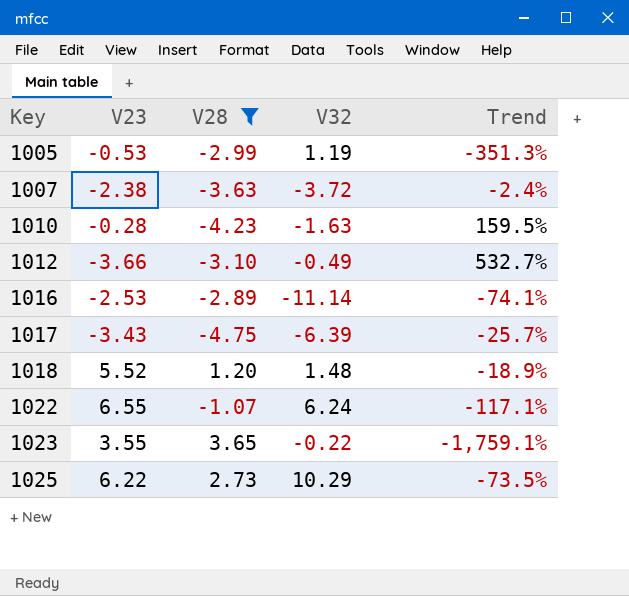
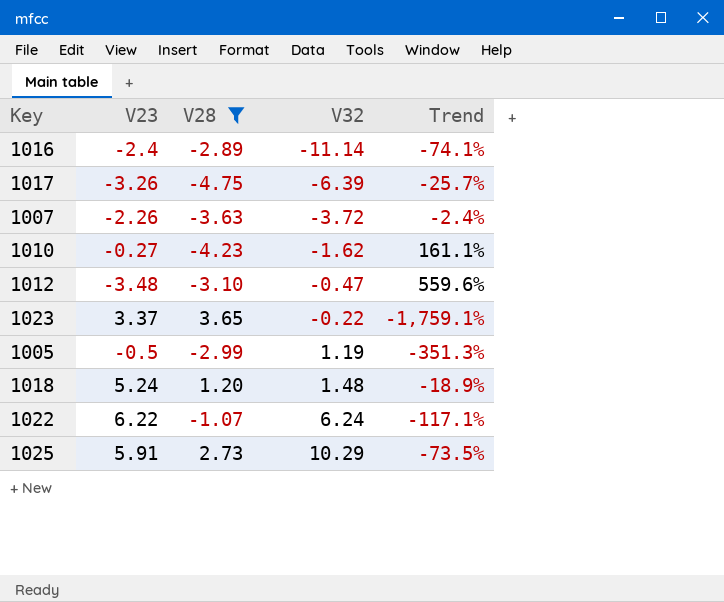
row order: Key ascending -> V32 ascending
1016 | V23: -2.53 -> -2.4
1017 | V23: -3.43 -> -3.26
1007 | V23: -2.38 -> -2.26
1010 | V23: -0.28 -> -0.27
1010 | V32: -1.63 -> -1.62
1010 | Trend: 159.5% -> 161.1%
1012 | V23: -3.66 -> -3.48
1012 | V32: -0.49 -> -0.47
1012 | Trend: 532.7% -> 559.6%
1023 | V23: 3.55 -> 3.37
1005 | V23: -0.53 -> -0.5
1018 | V23: 5.52 -> 5.24
1022 | V23: 6.55 -> 6.22
1025 | V23: 6.22 -> 5.91

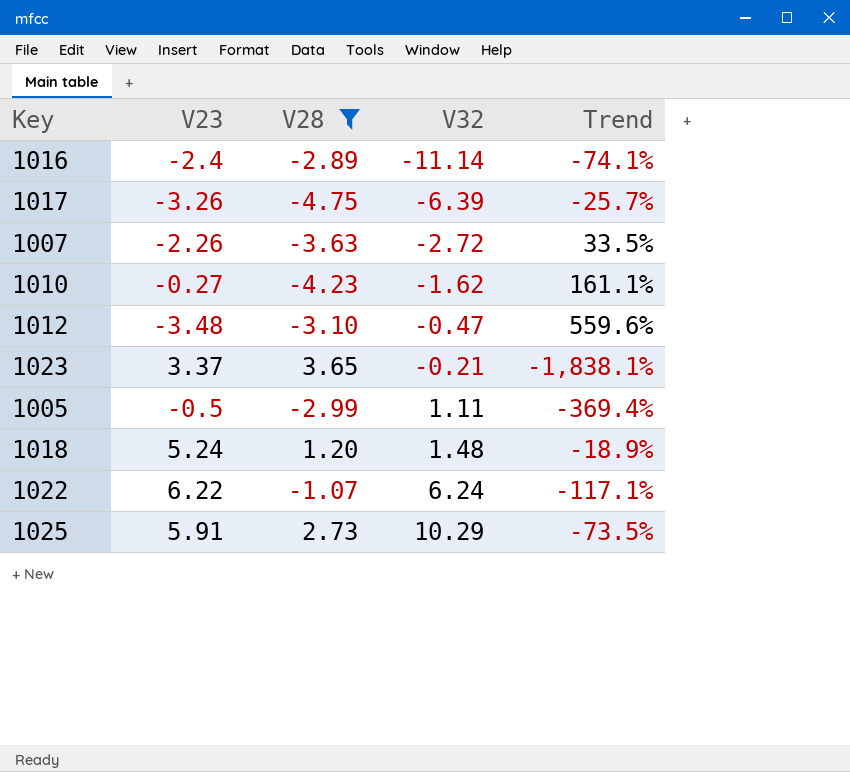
1007 | V32: -3.72 -> -2.72
1007 | Trend: -2.4% -> 33.5%
1023 | V32: -0.22 -> -0.21
1023 | Trend: -1,759.1% -> -1,838.1%
1005 | V32: 1.19 -> 1.11
1005 | Trend: -351.3% -> -369.4%

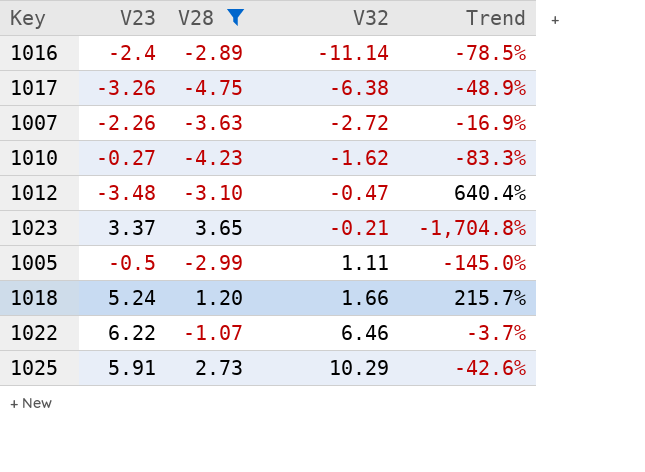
column Trend | formula: ([V28] - [V32]) / [V32] -> ([V23] - [V32]) / [V32]
1017 | V32: -6.39 -> -6.38
1018 | V32: 1.48 -> 1.66
1022 | V32: 6.24 -> 6.46

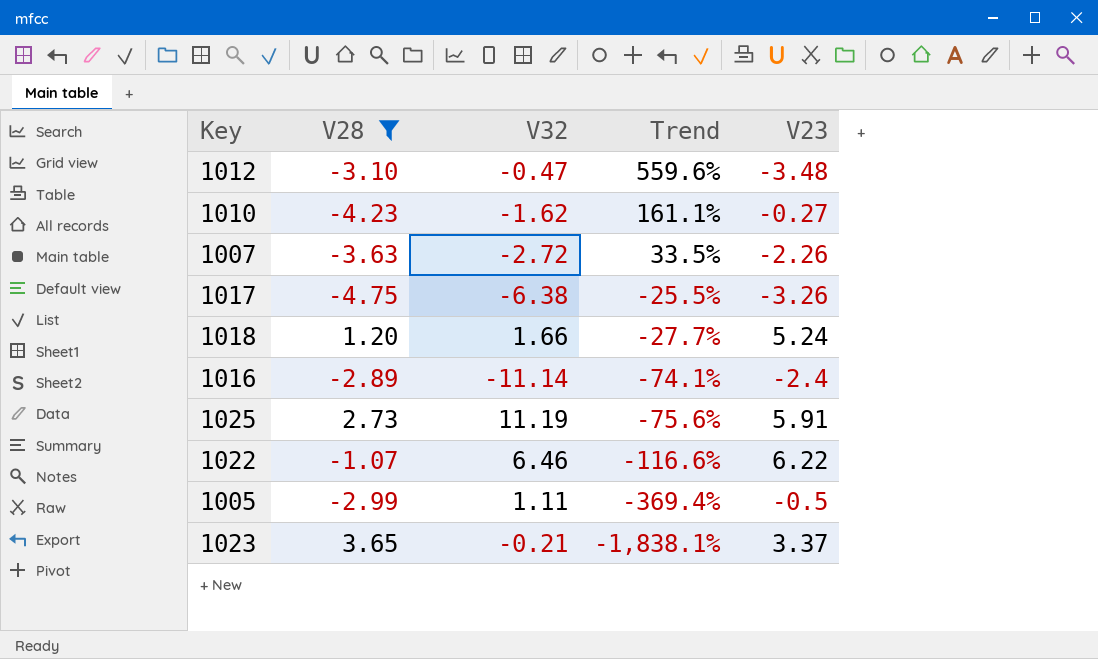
row order: V32 ascending -> Trend descending
column Trend | formula: ([V23] - [V32]) / [V32] -> ([V28] - [V32]) / [V32]
column V23 | position: 2 -> 5
1025 | V32: 10.29 -> 11.19

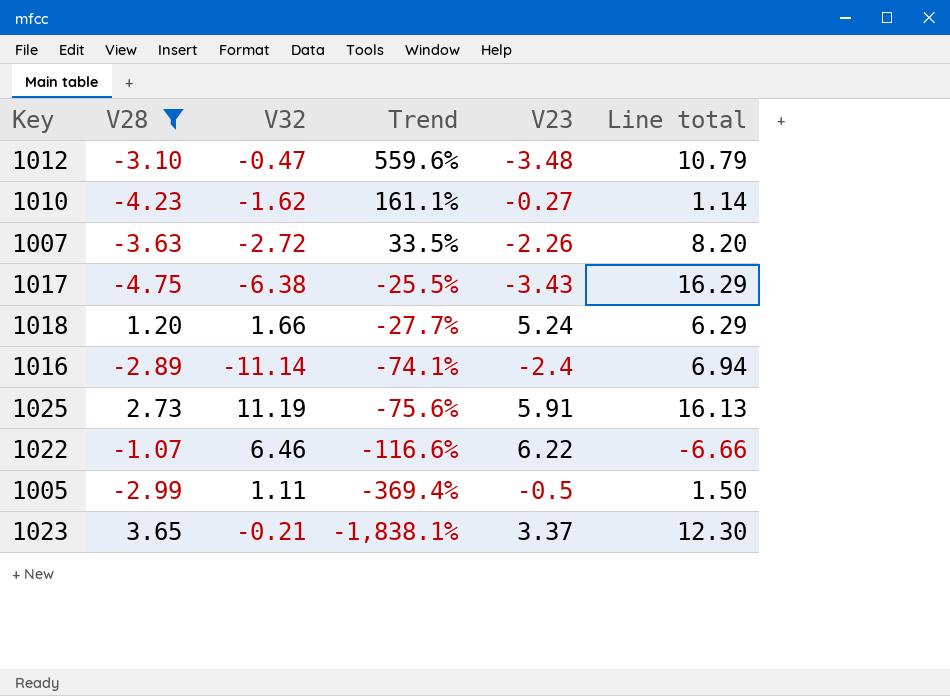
column Line total | formula: none -> [V28] * [V23]
1017 | V23: -3.26 -> -3.43

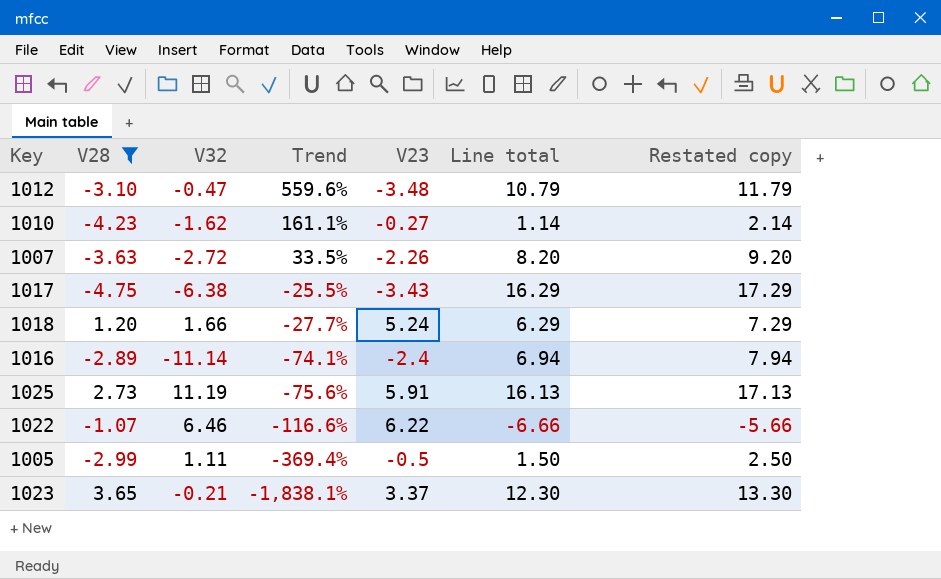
column Restated copy | formula: none -> [Line total] + 1

